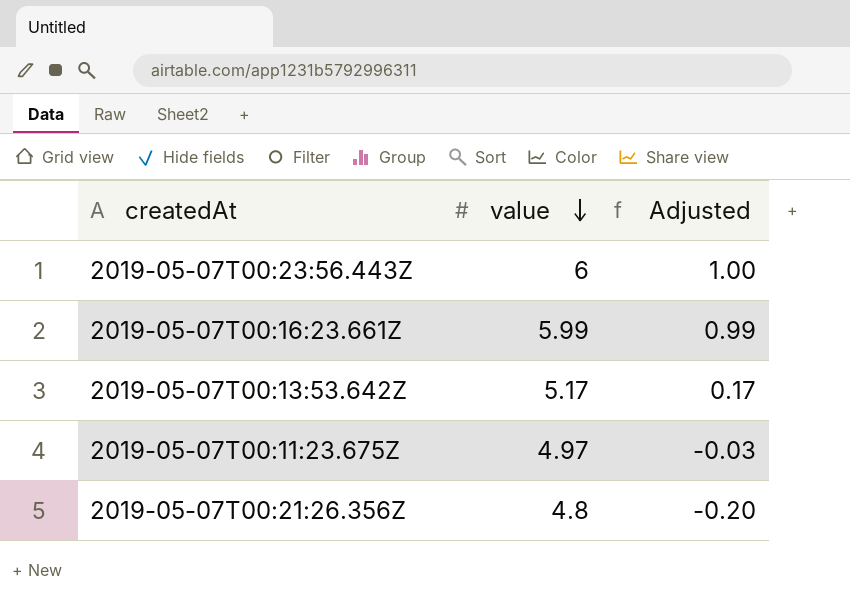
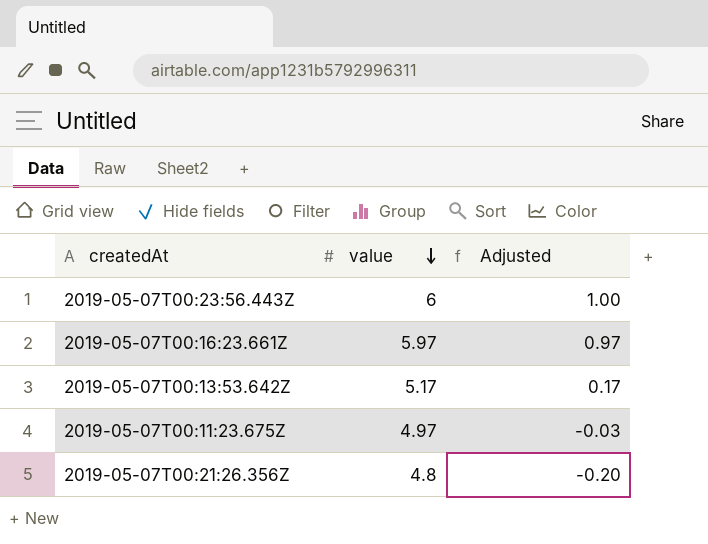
2019-05-07T00:16:23.661Z | value: 5.99 -> 5.97
2019-05-07T00:16:23.661Z | Adjusted: 0.99 -> 0.97

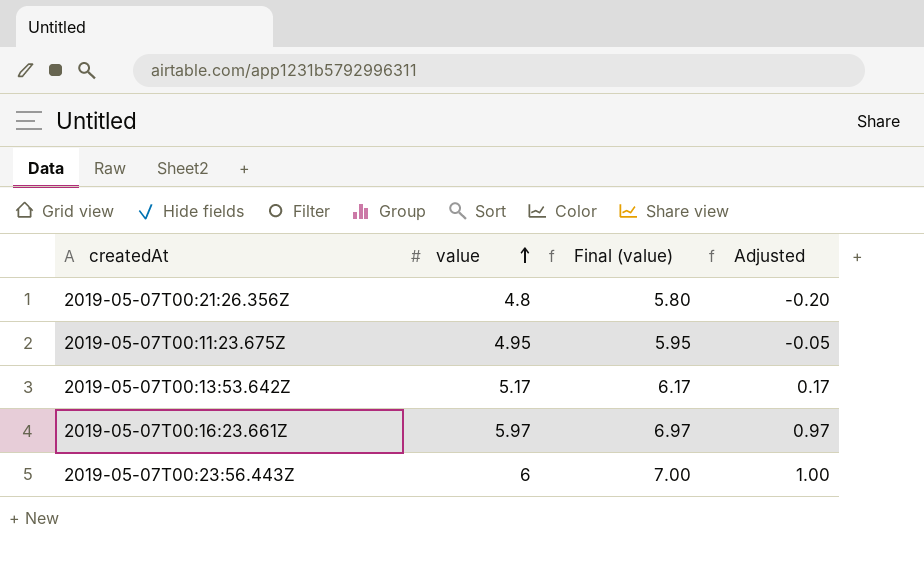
row order: value descending -> value ascending
column Final (value) | formula: none -> [value] + 1
2019-05-07T00:11:23.675Z | value: 4.97 -> 4.95
2019-05-07T00:11:23.675Z | Adjusted: -0.03 -> -0.05

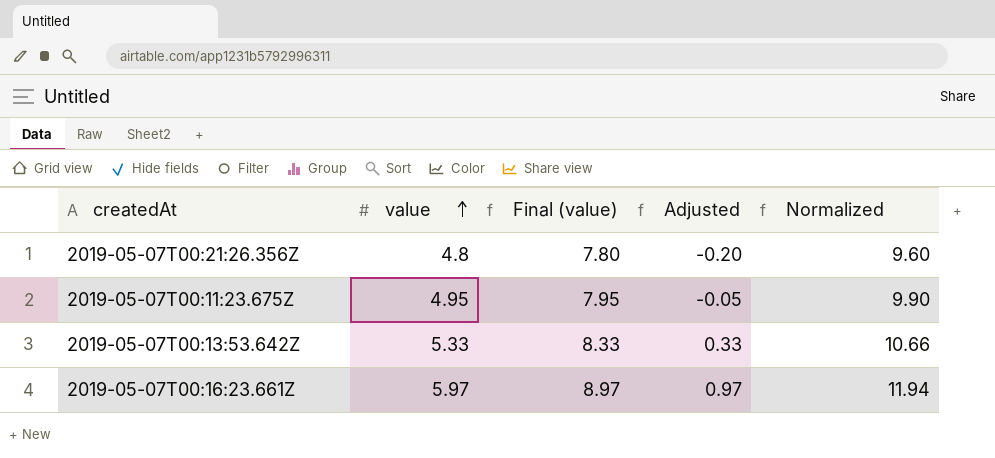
column Final (value) | formula: [value] + 1 -> [value] + 3
column Normalized | formula: none -> [value] * 2
row 2019-05-07T00:23:56.443Z: 6 | 7.00 | 1.00 -> none
2019-05-07T00:13:53.642Z | value: 5.17 -> 5.33
2019-05-07T00:13:53.642Z | Adjusted: 0.17 -> 0.33

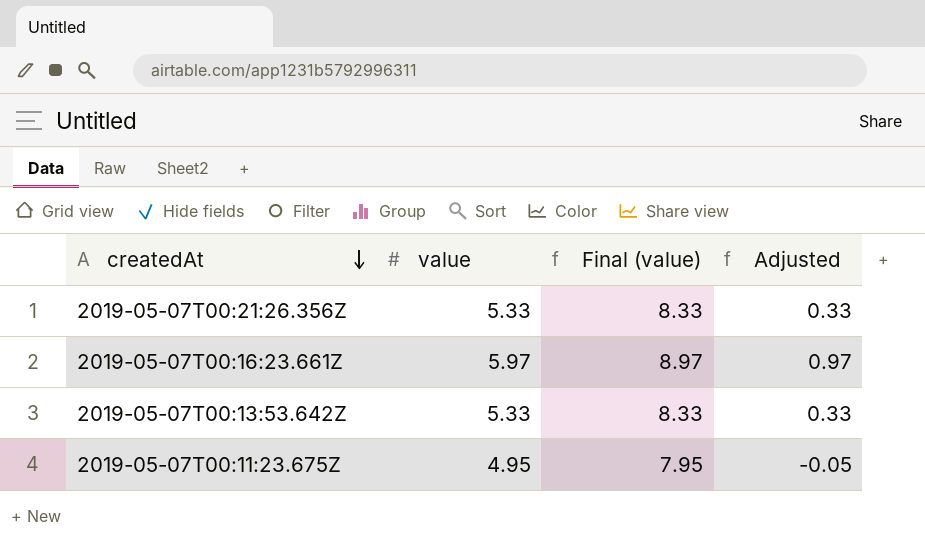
row order: value ascending -> createdAt descending
column Normalized | formula: [value] * 2 -> none
2019-05-07T00:21:26.356Z | value: 4.8 -> 5.33
2019-05-07T00:21:26.356Z | Final (value): 7.80 -> 8.33
2019-05-07T00:21:26.356Z | Adjusted: -0.20 -> 0.33

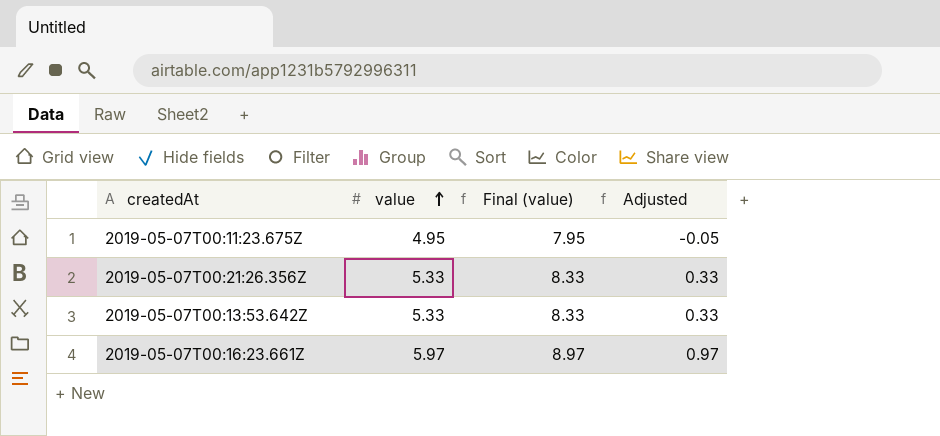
row order: createdAt descending -> value ascending

